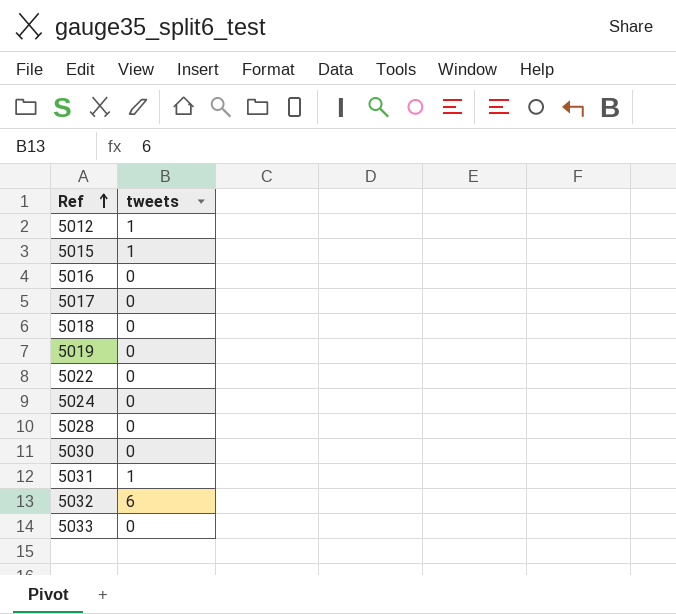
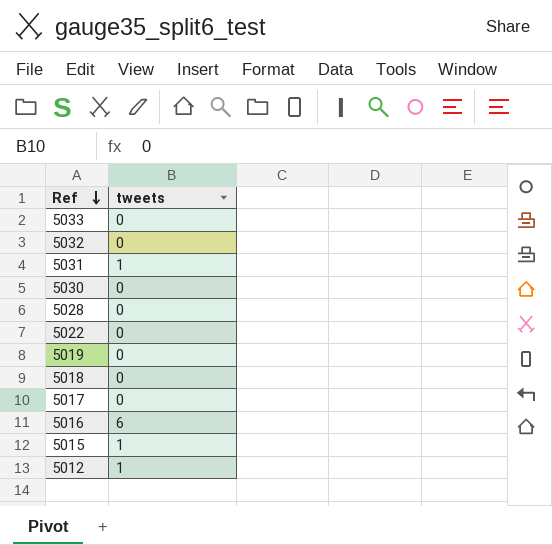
row order: Ref ascending -> Ref descending
row 5024: 0 -> none
5032 | tweets: 6 -> 0
5016 | tweets: 0 -> 6

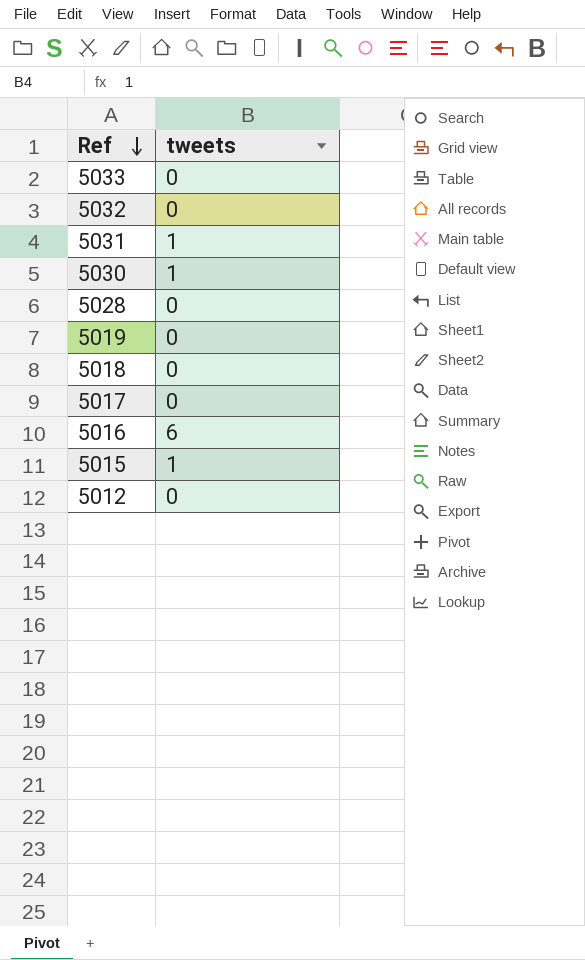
row 5022: 0 -> none
5030 | tweets: 0 -> 1
5012 | tweets: 1 -> 0

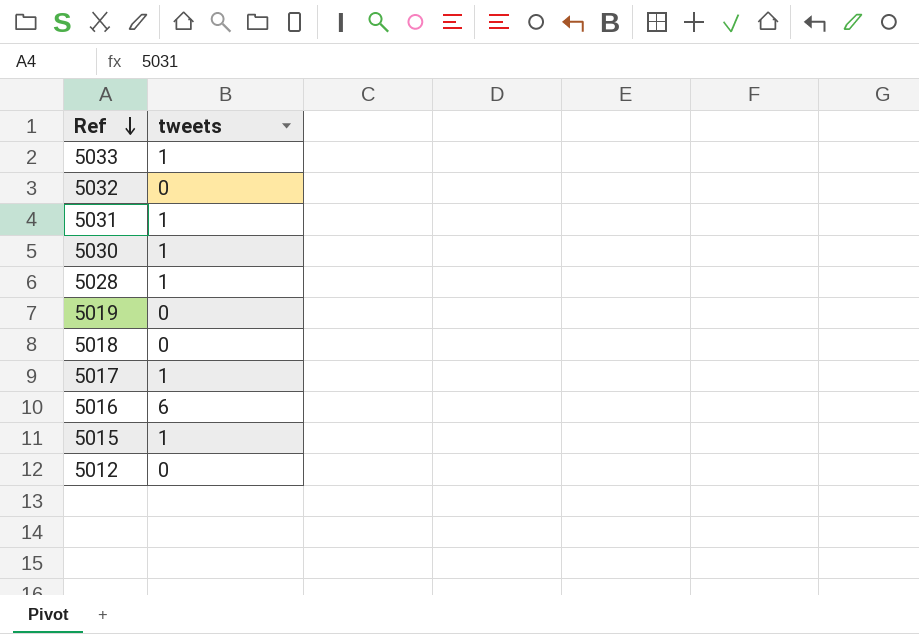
5033 | tweets: 0 -> 1
5028 | tweets: 0 -> 1
5017 | tweets: 0 -> 1

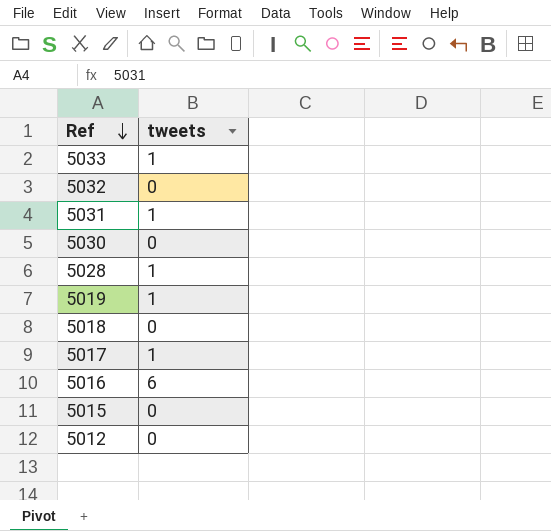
5030 | tweets: 1 -> 0
5019 | tweets: 0 -> 1
5015 | tweets: 1 -> 0

